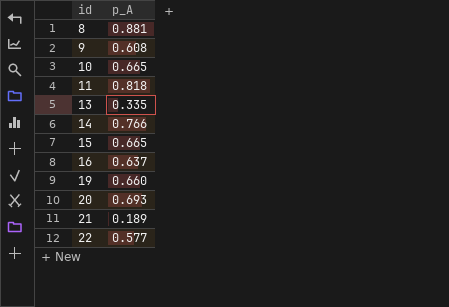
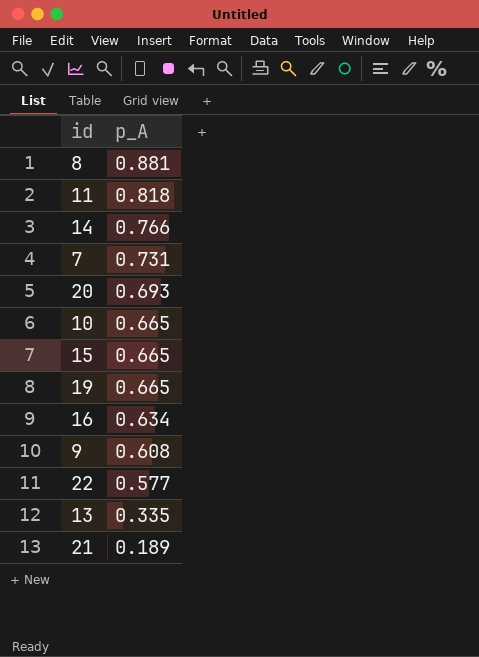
row order: id ascending -> p_A descending
row 7: none -> 0.731
19 | p_A: 0.660 -> 0.665
16 | p_A: 0.637 -> 0.634

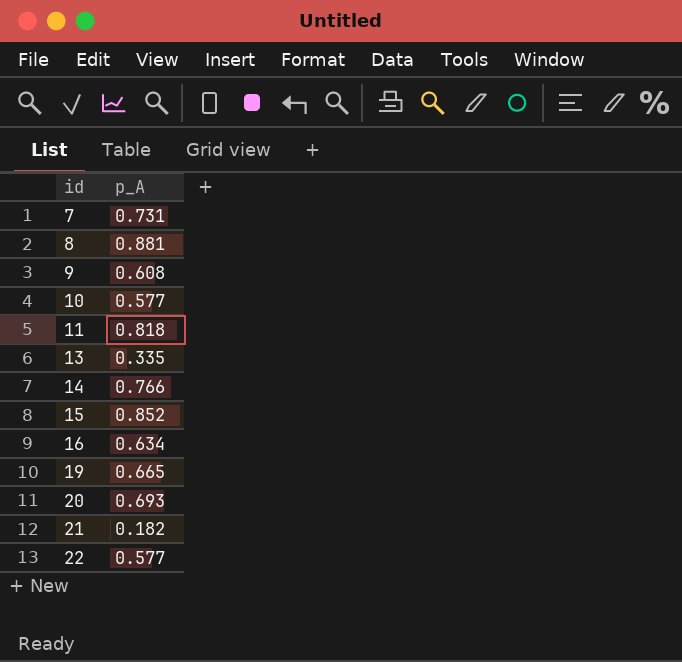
row order: p_A descending -> id ascending
10 | p_A: 0.665 -> 0.577
15 | p_A: 0.665 -> 0.852
21 | p_A: 0.189 -> 0.182

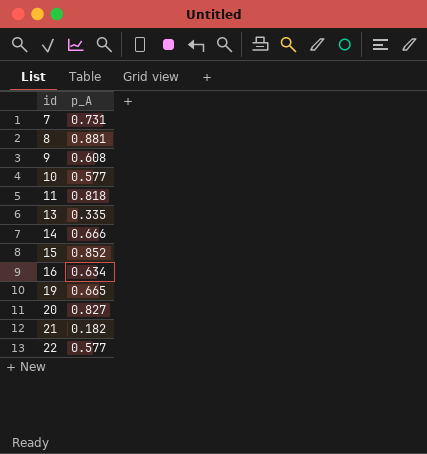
14 | p_A: 0.766 -> 0.666
20 | p_A: 0.693 -> 0.827

